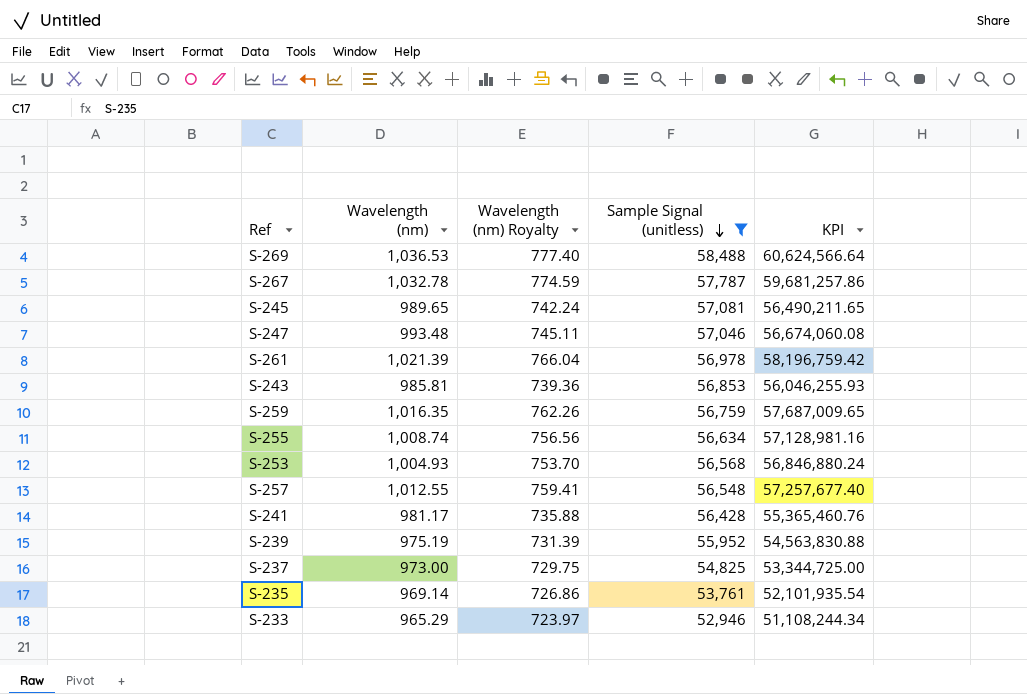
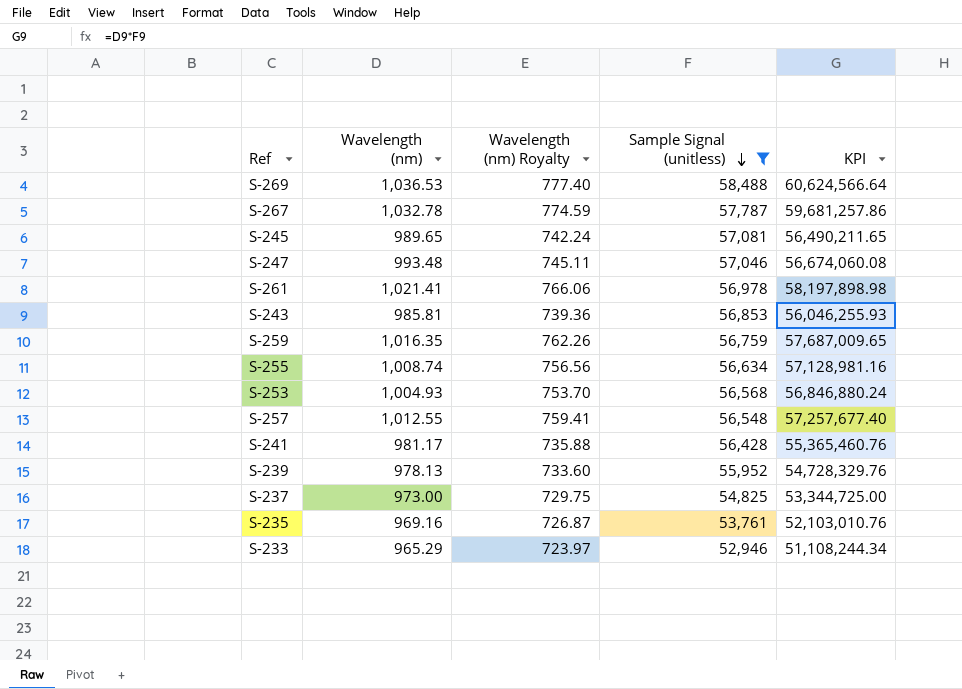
S-261 | Wavelength (nm): 1,021.39 -> 1,021.41
S-261 | Wavelength (nm) Royalty: 766.04 -> 766.06
S-261 | KPI: 58,196,759.42 -> 58,197,898.98
S-239 | Wavelength (nm): 975.19 -> 978.13
S-239 | Wavelength (nm) Royalty: 731.39 -> 733.60
S-239 | KPI: 54,563,830.88 -> 54,728,329.76
S-235 | Wavelength (nm): 969.14 -> 969.16
S-235 | Wavelength (nm) Royalty: 726.86 -> 726.87
S-235 | KPI: 52,101,935.54 -> 52,103,010.76

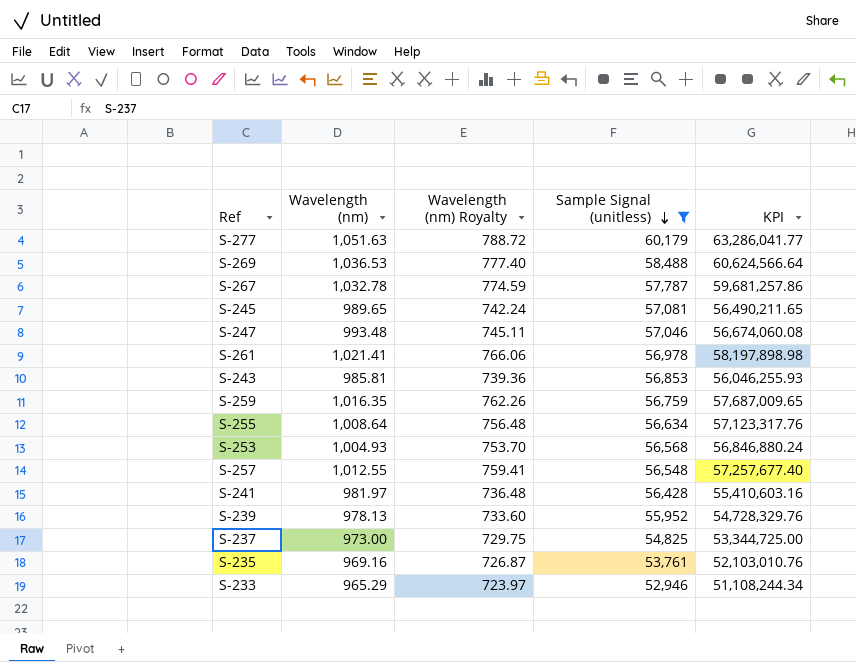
row S-277: none -> 1,051.63 | 788.72 | 60,179 | 63,286,041.77
S-255 | Wavelength (nm): 1,008.74 -> 1,008.64
S-255 | Wavelength (nm) Royalty: 756.56 -> 756.48
S-255 | KPI: 57,128,981.16 -> 57,123,317.76
S-241 | Wavelength (nm): 981.17 -> 981.97
S-241 | Wavelength (nm) Royalty: 735.88 -> 736.48
S-241 | KPI: 55,365,460.76 -> 55,410,603.16

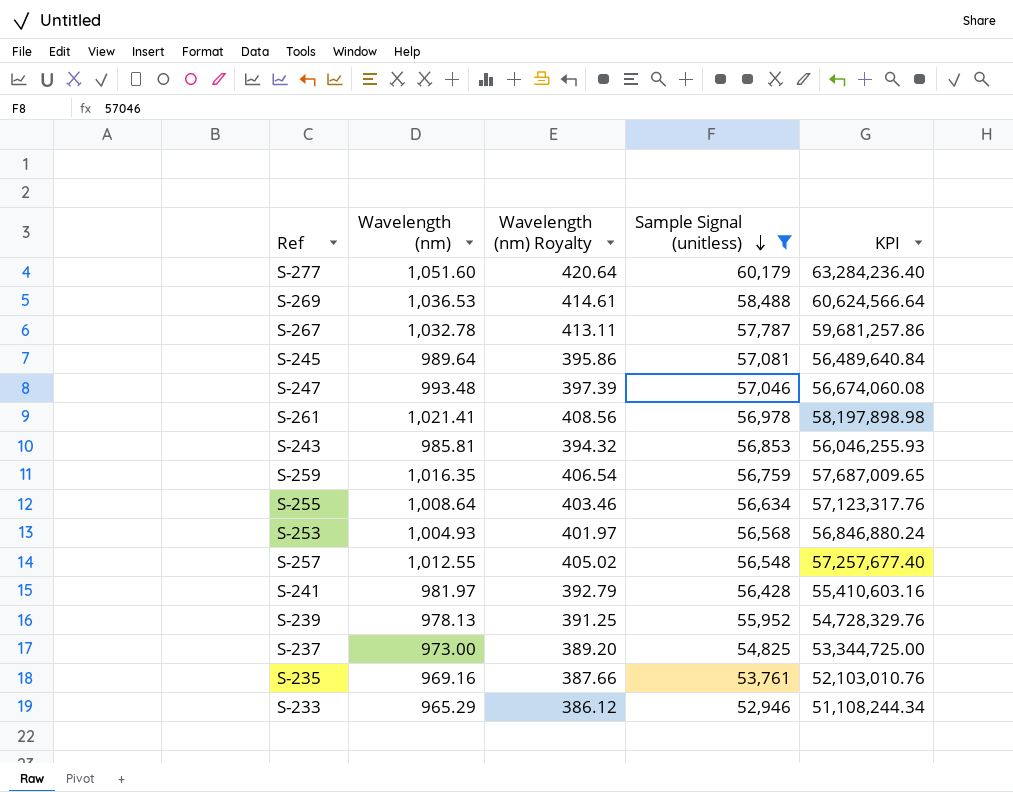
column Wavelength (nm) Royalty | formula: [Wavelength (nm)] * 0.75 -> [Wavelength (nm)] * 0.4
S-277 | Wavelength (nm): 1,051.63 -> 1,051.60
S-277 | KPI: 63,286,041.77 -> 63,284,236.40
S-245 | Wavelength (nm): 989.65 -> 989.64
S-245 | KPI: 56,490,211.65 -> 56,489,640.84

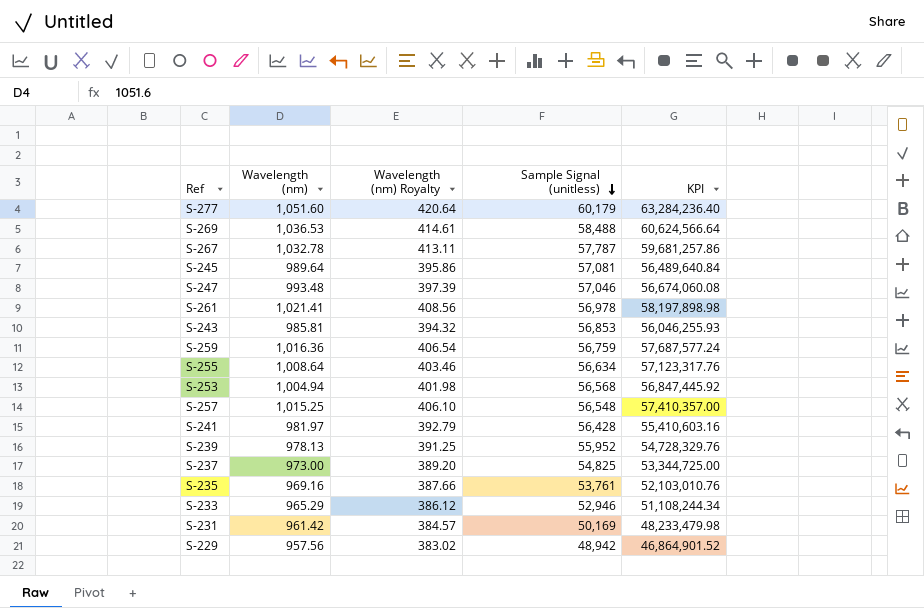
filter: Sample Signal (unitless) >= 52,946 -> none
S-259 | Wavelength (nm): 1,016.35 -> 1,016.36
S-259 | KPI: 57,687,009.65 -> 57,687,577.24
S-253 | Wavelength (nm): 1,004.93 -> 1,004.94
S-253 | Wavelength (nm) Royalty: 401.97 -> 401.98
S-253 | KPI: 56,846,880.24 -> 56,847,445.92
S-257 | Wavelength (nm): 1,012.55 -> 1,015.25
S-257 | Wavelength (nm) Royalty: 405.02 -> 406.10
S-257 | KPI: 57,257,677.40 -> 57,410,357.00

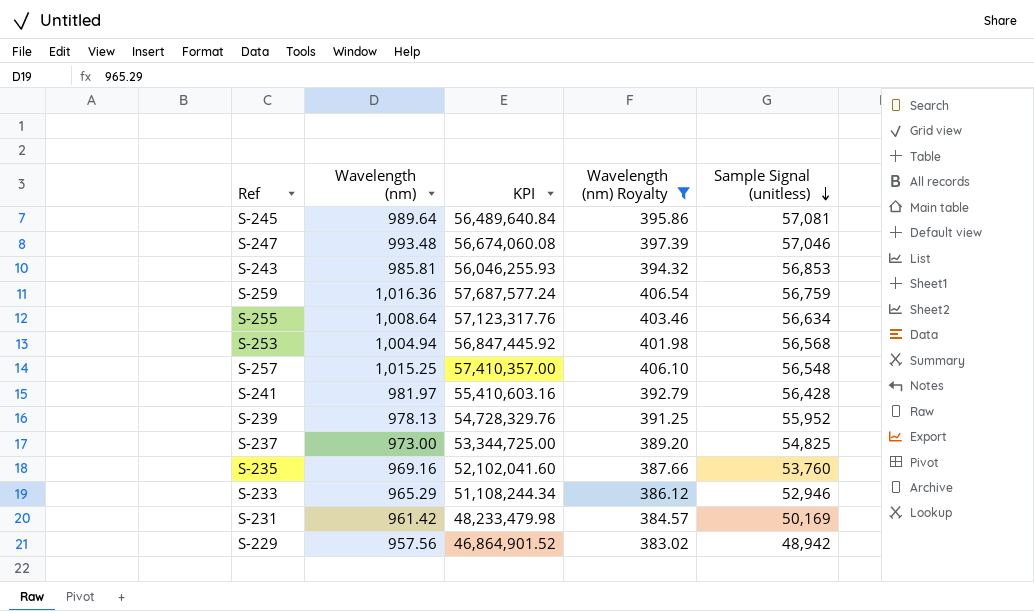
filter: none -> Wavelength (nm) Royalty <= 406.54
column KPI | position: 5 -> 3
S-235 | KPI: 52,103,010.76 -> 52,102,041.60
S-235 | Sample Signal (unitless): 53,761 -> 53,760

